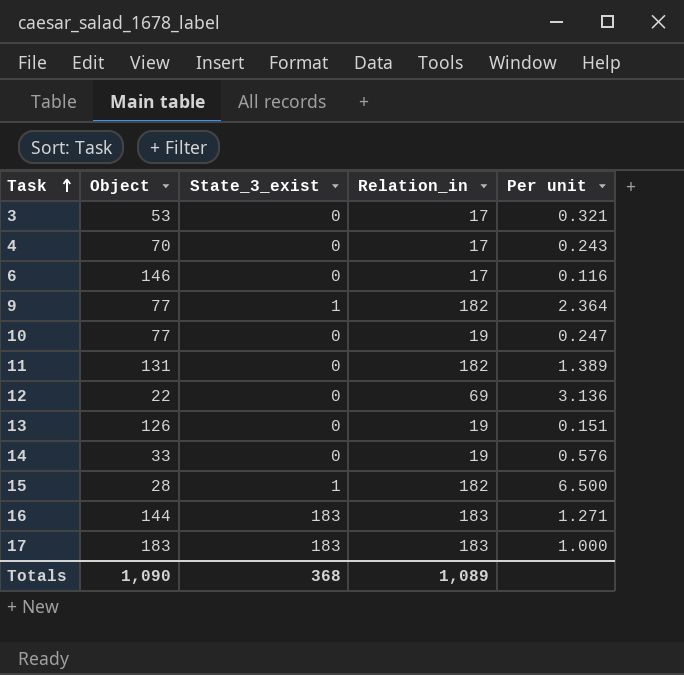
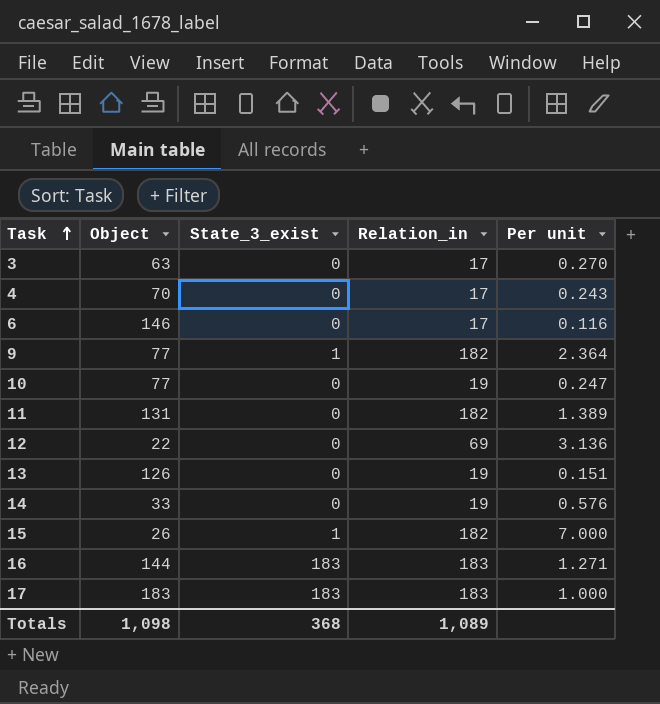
3 | Object: 53 -> 63
3 | Per unit: 0.321 -> 0.270
15 | Object: 28 -> 26
15 | Per unit: 6.500 -> 7.000
Totals | Object: 1,090 -> 1,098

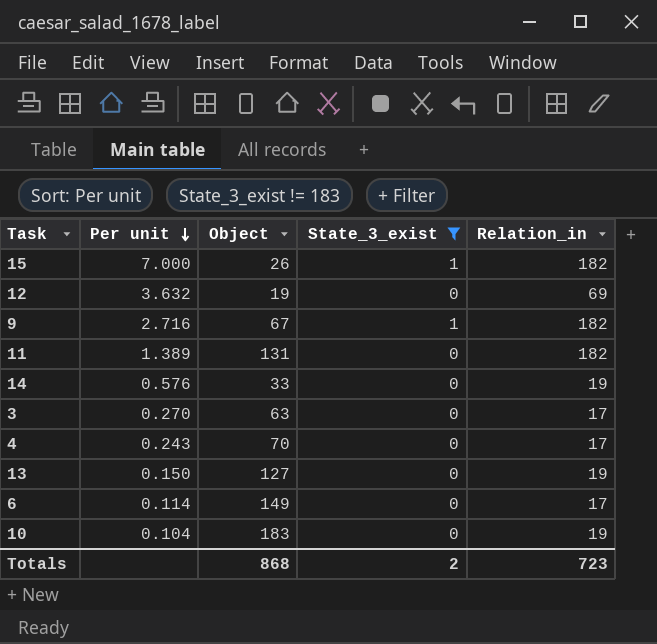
filter: none -> State_3_exist != 183
row order: Task ascending -> Per unit descending
column Per unit | position: 5 -> 2
12 | Per unit: 3.136 -> 3.632
12 | Object: 22 -> 19
9 | Per unit: 2.364 -> 2.716
9 | Object: 77 -> 67
13 | Per unit: 0.151 -> 0.150
13 | Object: 126 -> 127
6 | Per unit: 0.116 -> 0.114
6 | Object: 146 -> 149
10 | Per unit: 0.247 -> 0.104
10 | Object: 77 -> 183
Totals | Object: 1,098 -> 868
Totals | State_3_exist: 368 -> 2
Totals | Relation_in: 1,089 -> 723

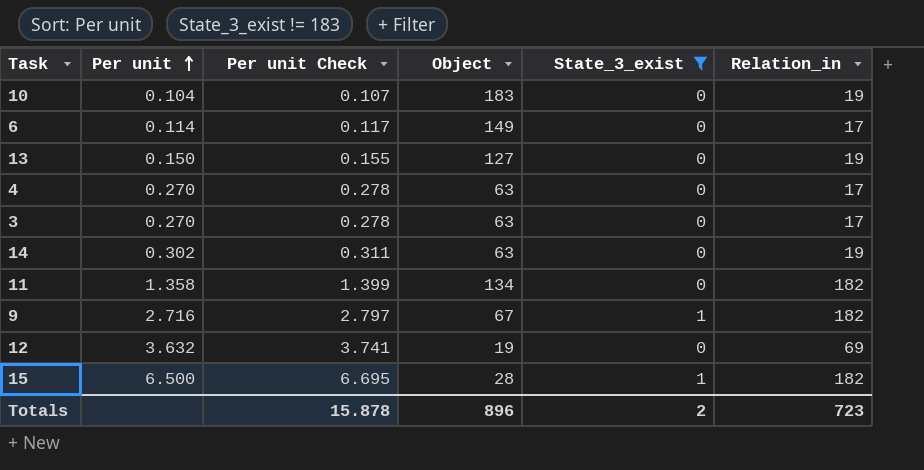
row order: Per unit descending -> Per unit ascending
column Per unit Check | formula: none -> [Per unit] * 1.03
4 | Per unit: 0.243 -> 0.270
4 | Object: 70 -> 63
14 | Per unit: 0.576 -> 0.302
14 | Object: 33 -> 63
11 | Per unit: 1.389 -> 1.358
11 | Object: 131 -> 134
15 | Per unit: 7.000 -> 6.500
15 | Object: 26 -> 28
Totals | Object: 868 -> 896

